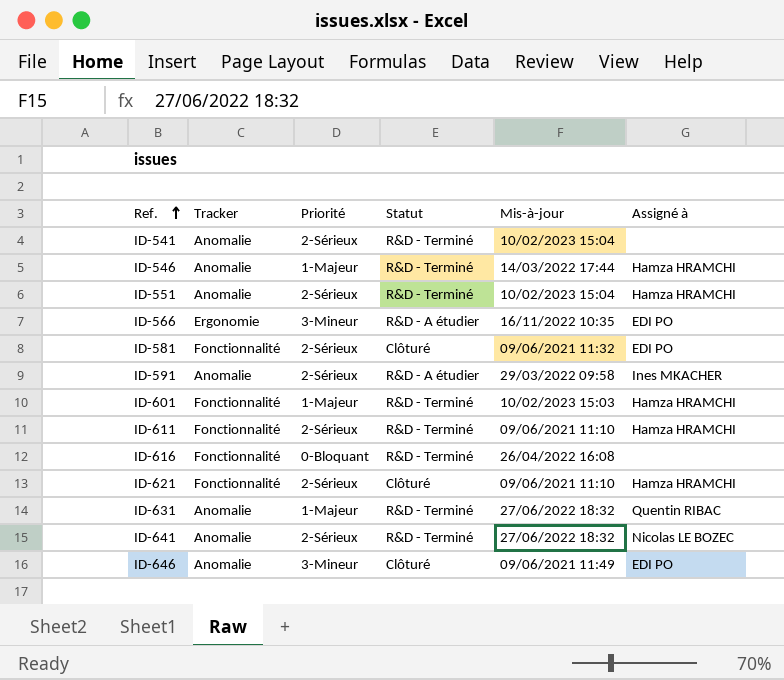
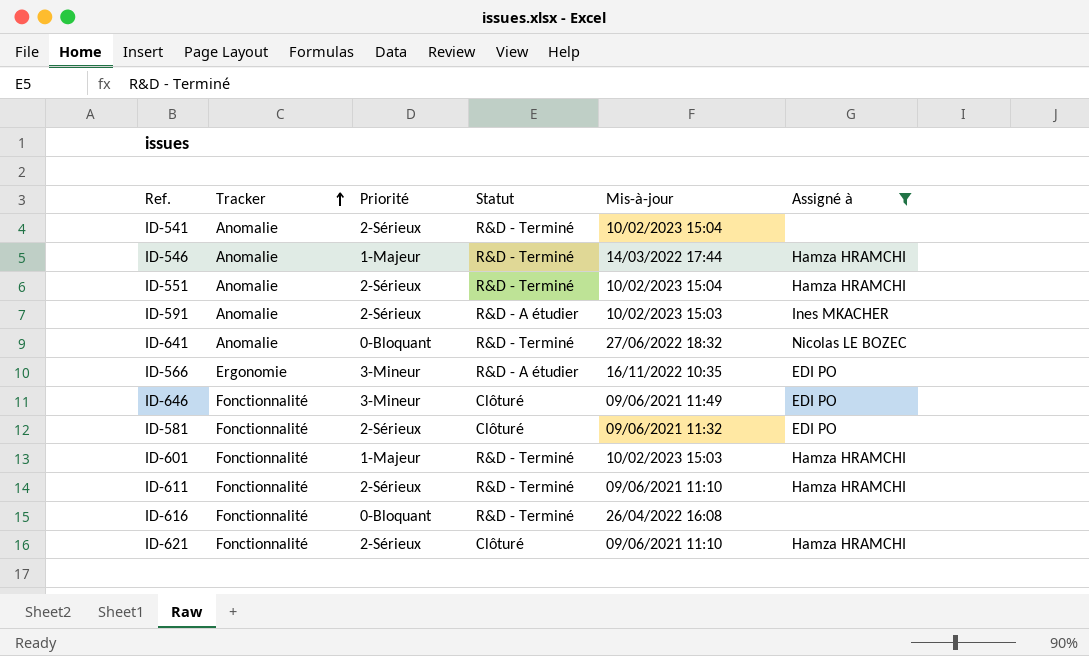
filter: none -> Assigné à != Quentin RIBAC
row order: Ref. ascending -> Tracker ascending
ID-591 | Mis-à-jour: 29/03/2022 09:58 -> 10/02/2023 15:03
ID-641 | Priorité: 2-Sérieux -> 0-Bloquant
ID-646 | Tracker: Anomalie -> Fonctionnalité

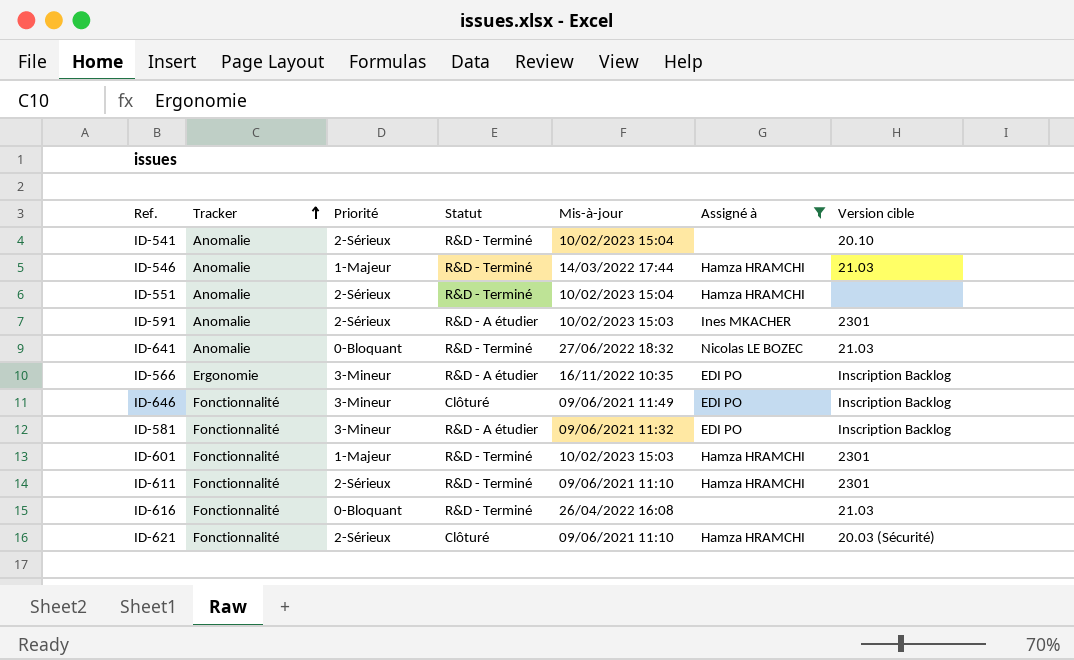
column Version cible | position: none -> 7
ID-581 | Priorité: 2-Sérieux -> 3-Mineur
ID-581 | Statut: Clôturé -> R&D - A étudier

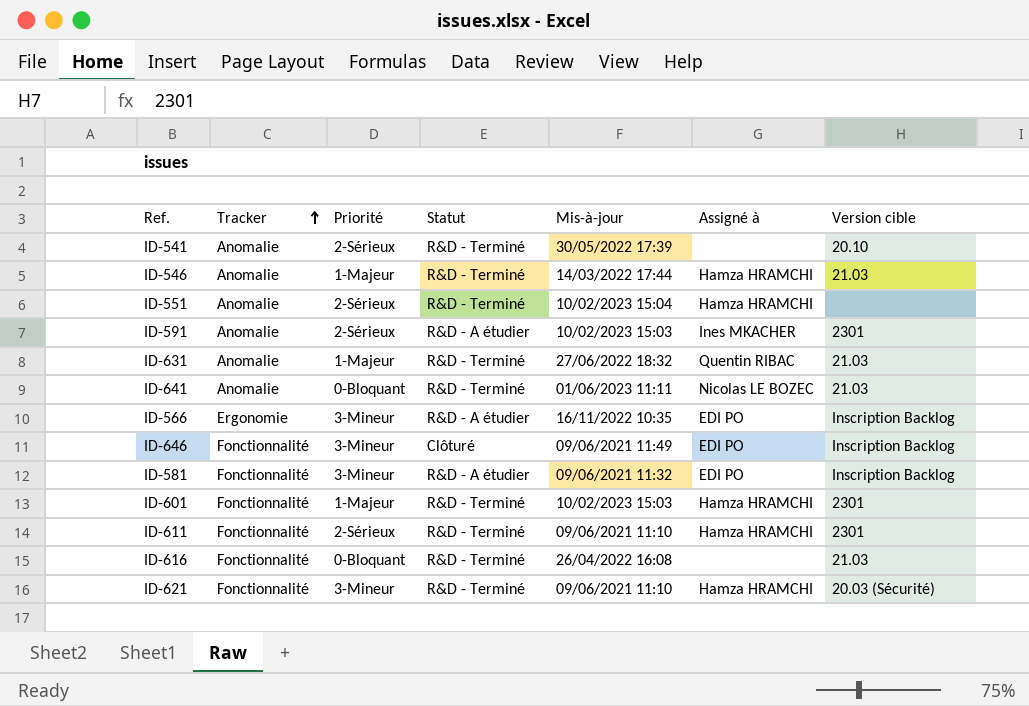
filter: Assigné à != Quentin RIBAC -> none
ID-541 | Mis-à-jour: 10/02/2023 15:04 -> 30/05/2022 17:39
ID-641 | Mis-à-jour: 27/06/2022 18:32 -> 01/06/2023 11:11
ID-621 | Priorité: 2-Sérieux -> 3-Mineur
ID-621 | Statut: Clôturé -> R&D - Terminé

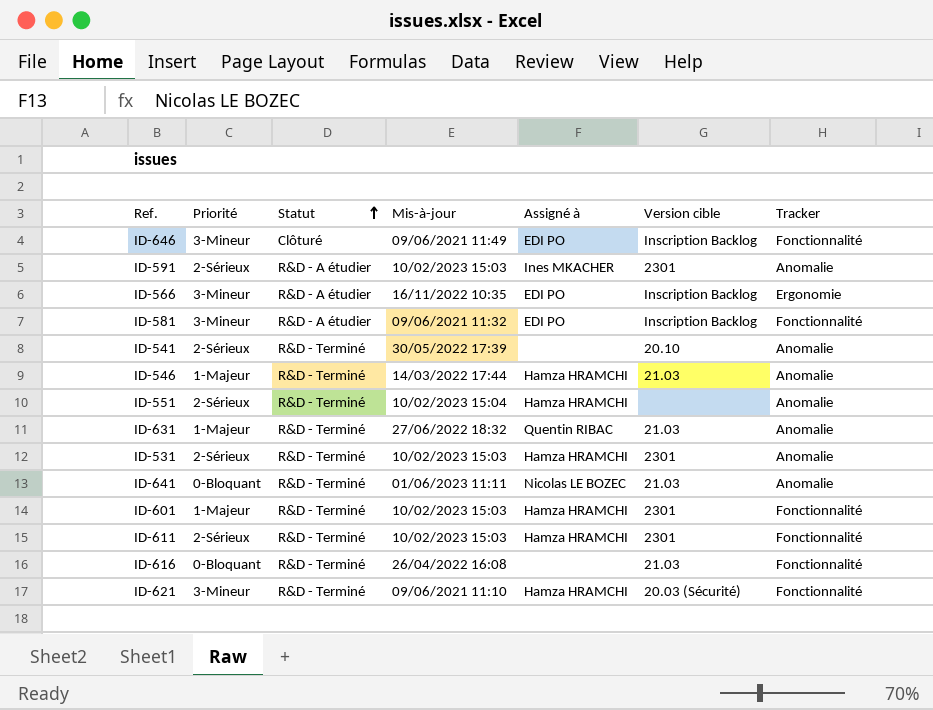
row order: Tracker ascending -> Statut ascending
column Tracker | position: 2 -> 7
row ID-531: none -> 2-Sérieux | R&D - Terminé | 10/02/2023 15:03 | Hamza HRAMCHI | 2301 | Anomalie
ID-611 | Mis-à-jour: 09/06/2021 11:10 -> 10/02/2023 15:03

